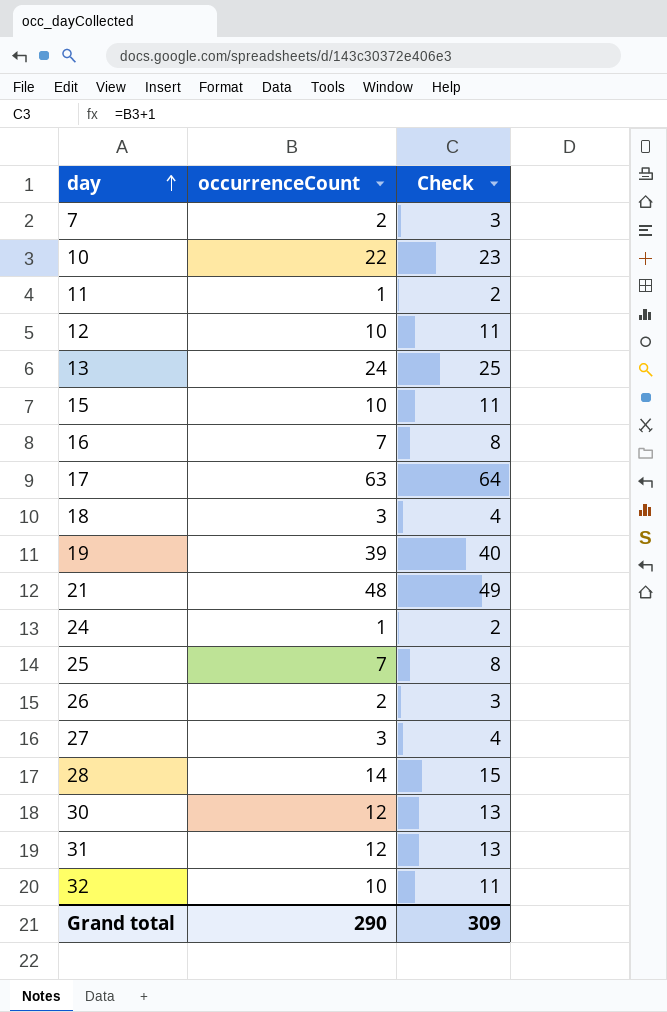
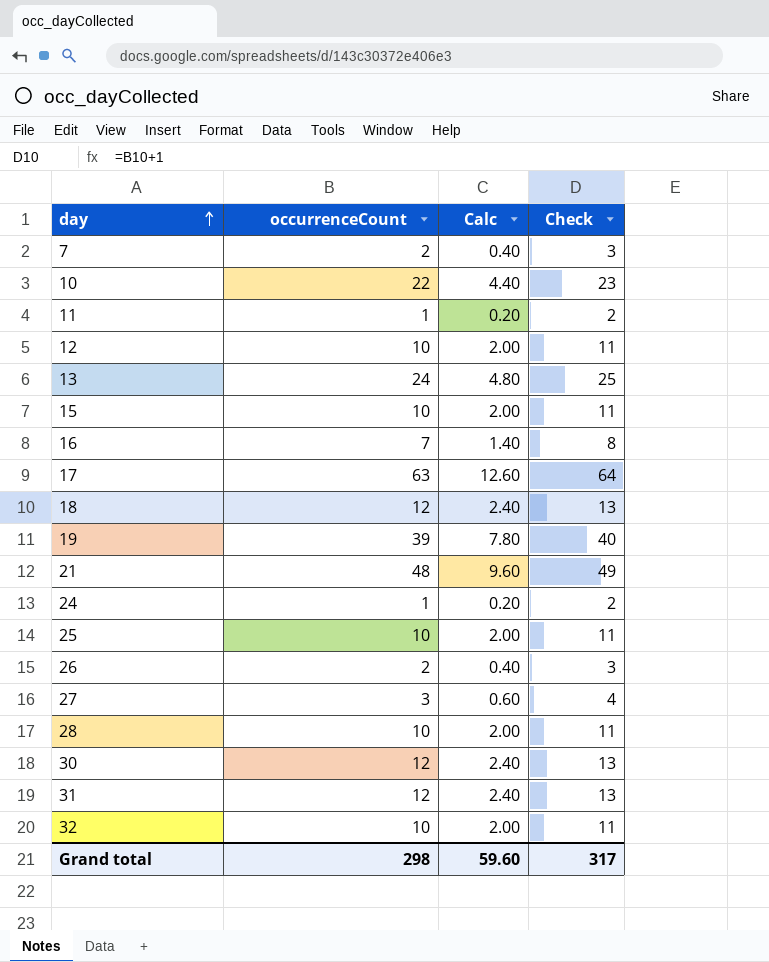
column Calc | formula: none -> [occurrenceCount] * 0.2
18 | occurrenceCount: 3 -> 12
18 | Check: 4 -> 13
25 | occurrenceCount: 7 -> 10
25 | Check: 8 -> 11
28 | occurrenceCount: 14 -> 10
28 | Check: 15 -> 11
Grand total | occurrenceCount: 290 -> 298
Grand total | Check: 309 -> 317

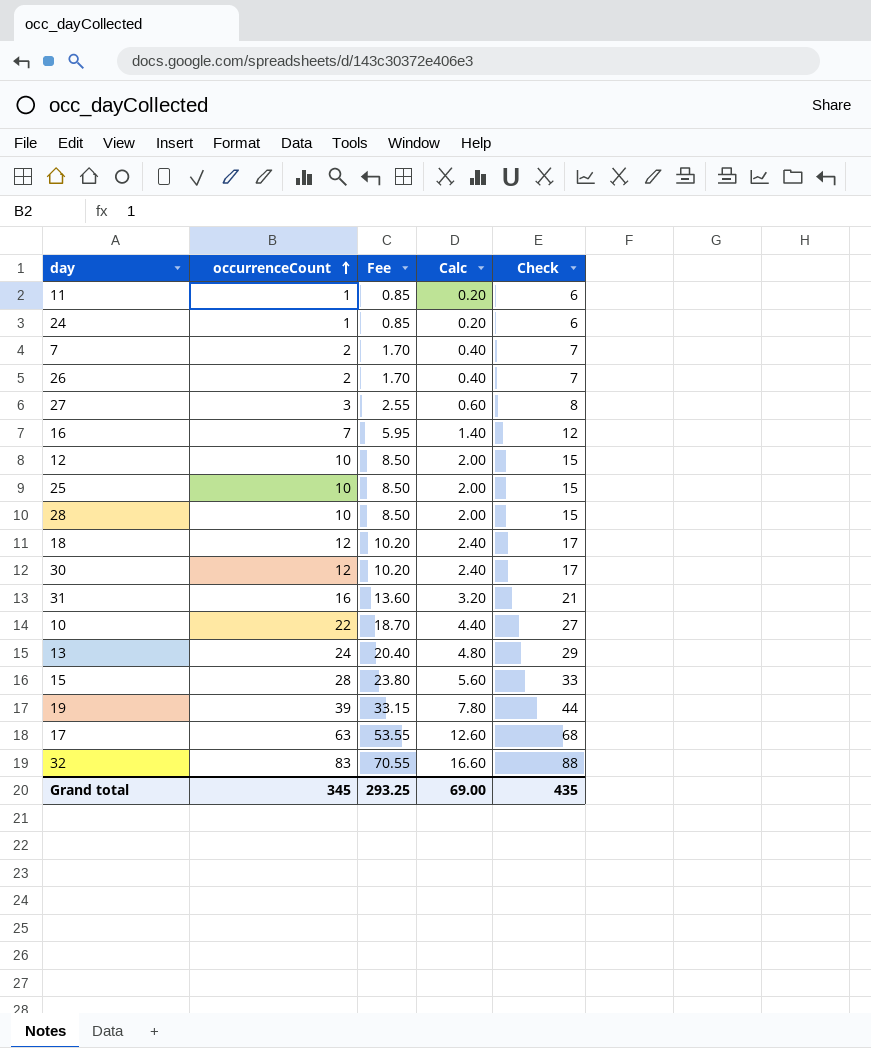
row order: day ascending -> occurrenceCount ascending
column Fee | formula: none -> [occurrenceCount] * 0.85
column Check | formula: [occurrenceCount] + 1 -> [occurrenceCount] + 5
row 21: 48 | 9.60 | 49 -> none
31 | occurrenceCount: 12 -> 16
31 | Calc: 2.40 -> 3.20
15 | occurrenceCount: 10 -> 28
15 | Calc: 2.00 -> 5.60
32 | occurrenceCount: 10 -> 83
32 | Calc: 2.00 -> 16.60
Grand total | occurrenceCount: 298 -> 345
Grand total | Calc: 59.60 -> 69.00
Grand total | Check: 317 -> 435

